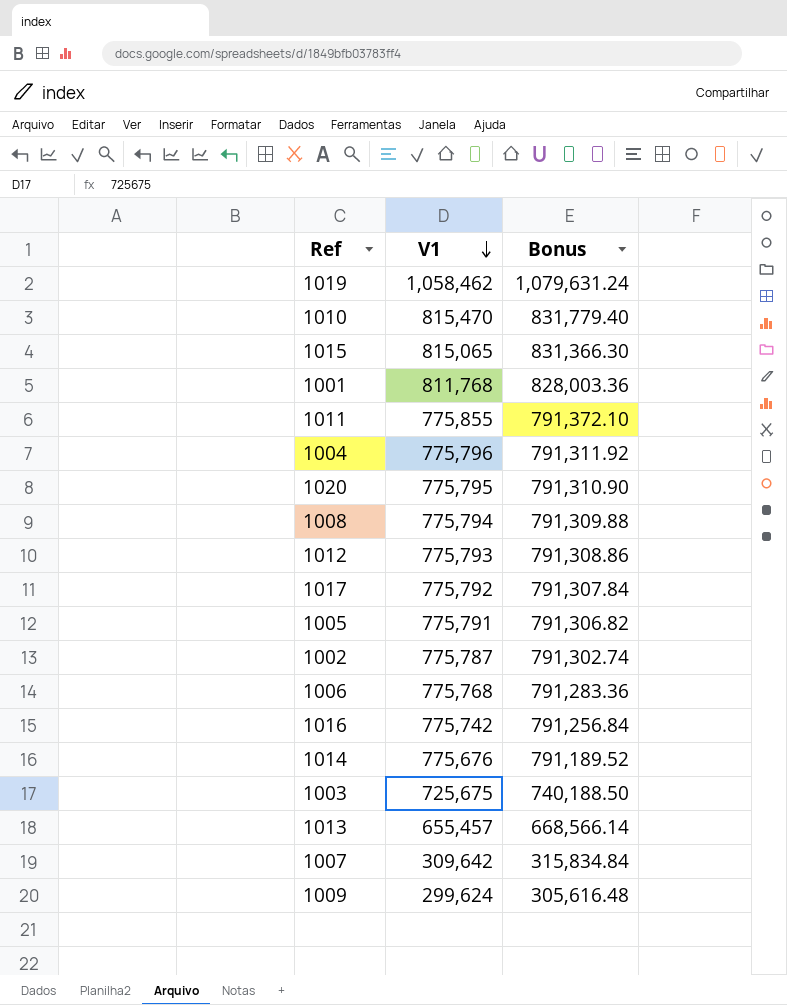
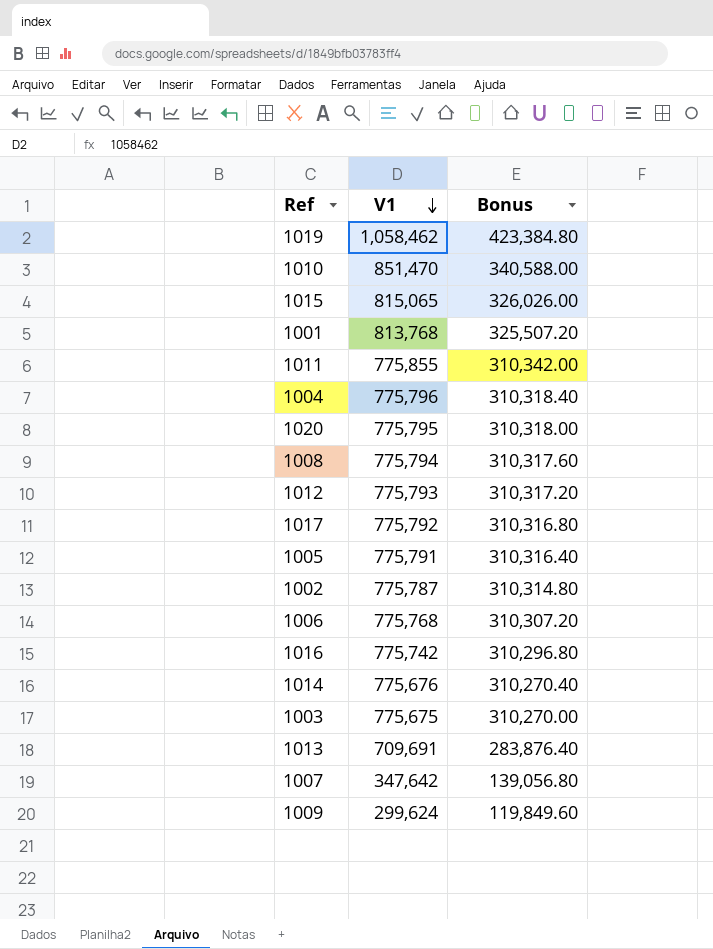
column Bonus | formula: [V1] * 1.02 -> [V1] * 0.4
1010 | V1: 815,470 -> 851,470
1001 | V1: 811,768 -> 813,768
1003 | V1: 725,675 -> 775,675
1013 | V1: 655,457 -> 709,691
1007 | V1: 309,642 -> 347,642

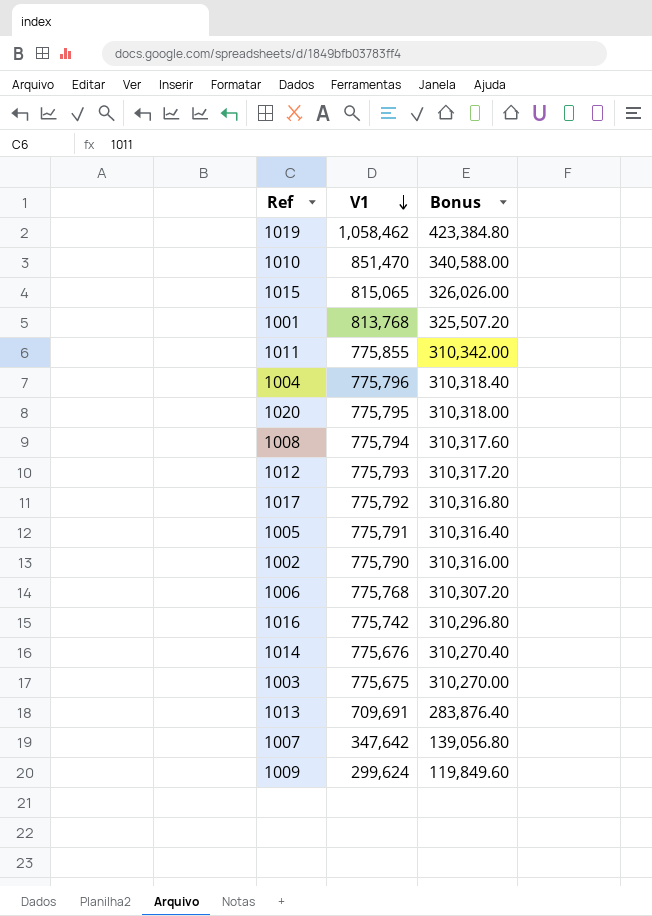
1002 | V1: 775,787 -> 775,790
1002 | Bonus: 310,314.80 -> 310,316.00

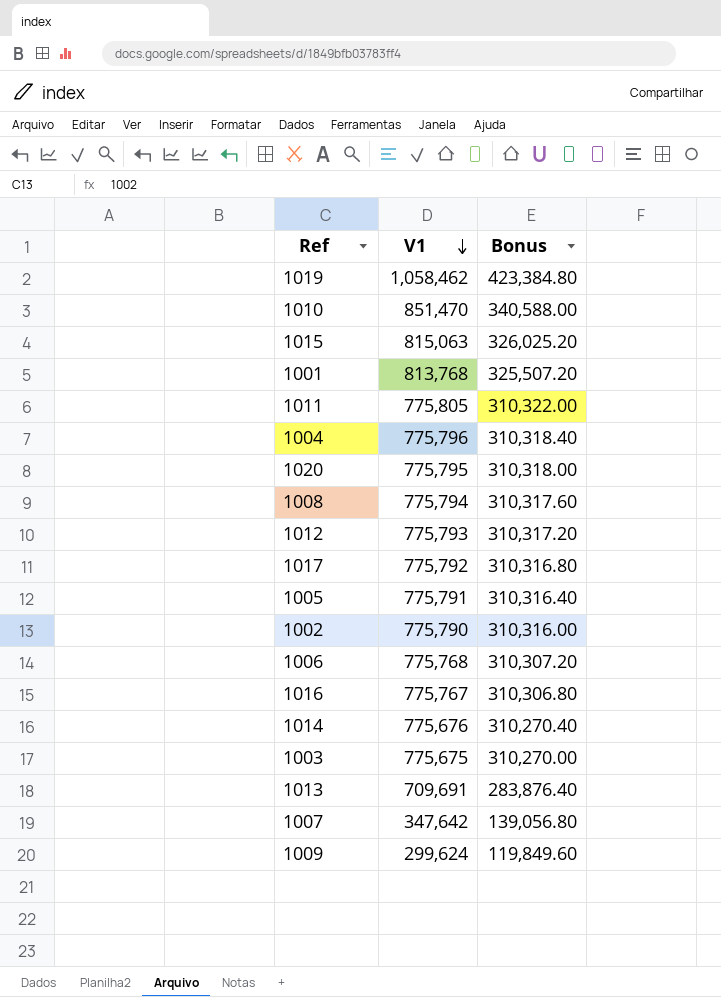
1015 | V1: 815,065 -> 815,063
1015 | Bonus: 326,026.00 -> 326,025.20
1011 | V1: 775,855 -> 775,805
1011 | Bonus: 310,342.00 -> 310,322.00
1016 | V1: 775,742 -> 775,767
1016 | Bonus: 310,296.80 -> 310,306.80

